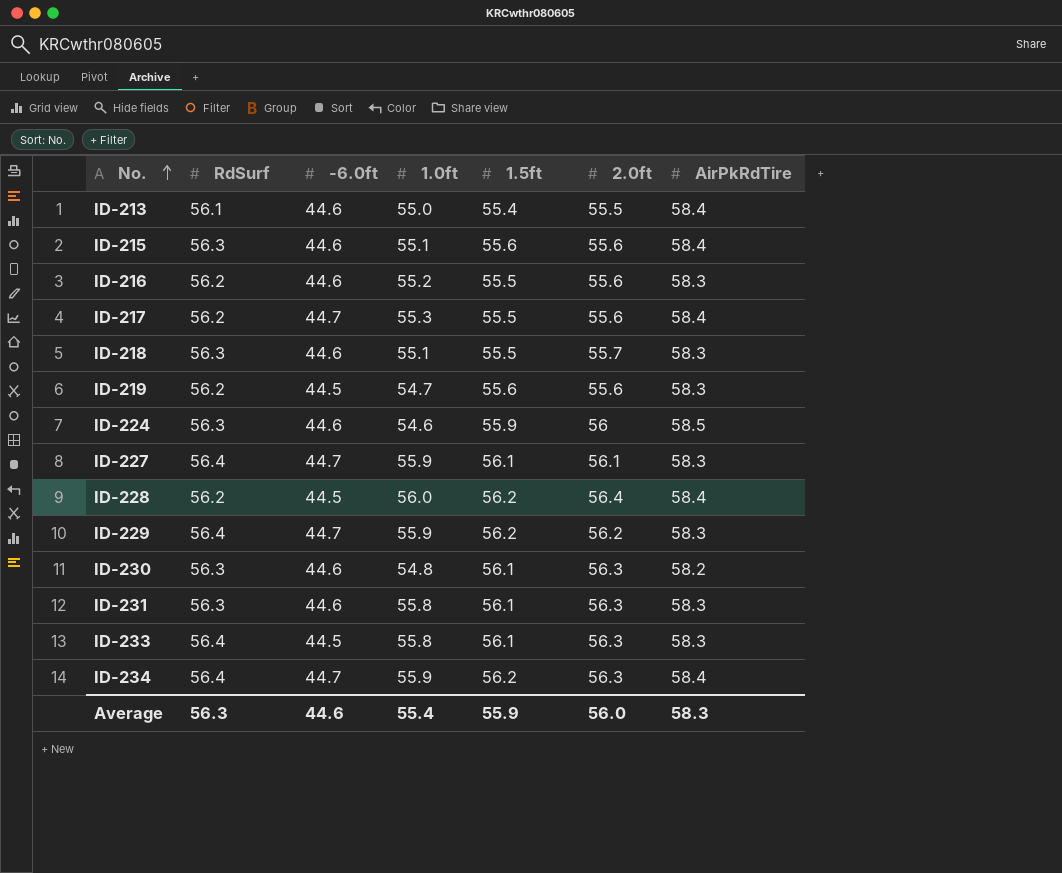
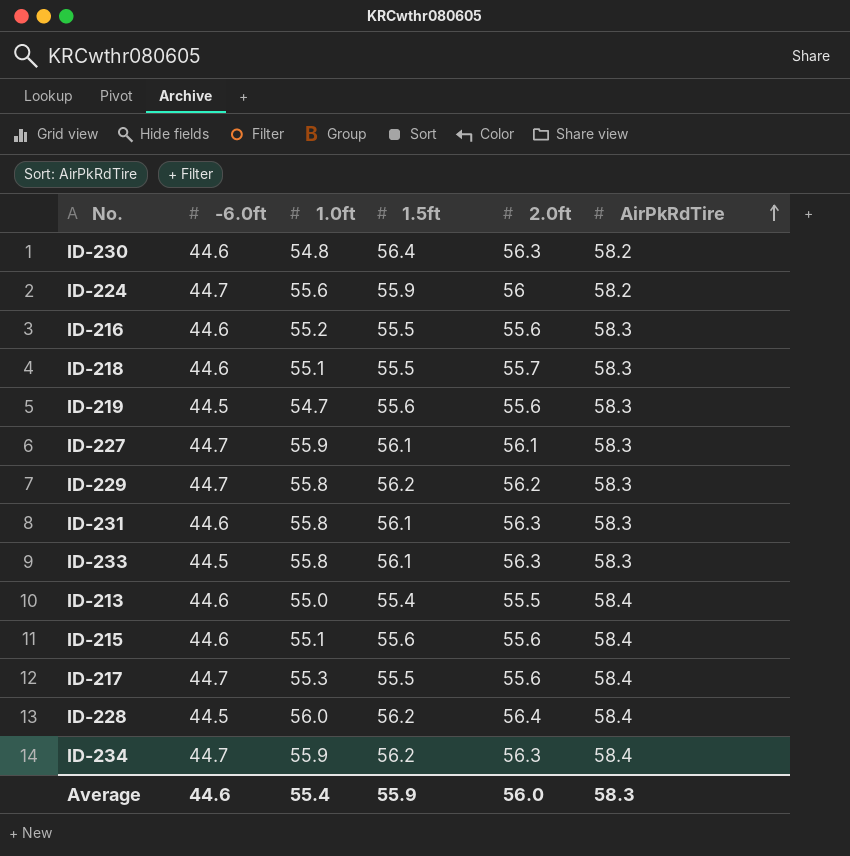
row order: No. ascending -> AirPkRdTire ascending
column RdSurf | position: 2 -> none
ID-230 | 1.5ft: 56.1 -> 56.4
ID-224 | -6.0ft: 44.6 -> 44.7
ID-224 | 1.0ft: 54.6 -> 55.6
ID-224 | AirPkRdTire: 58.5 -> 58.2
ID-229 | 1.0ft: 55.9 -> 55.8

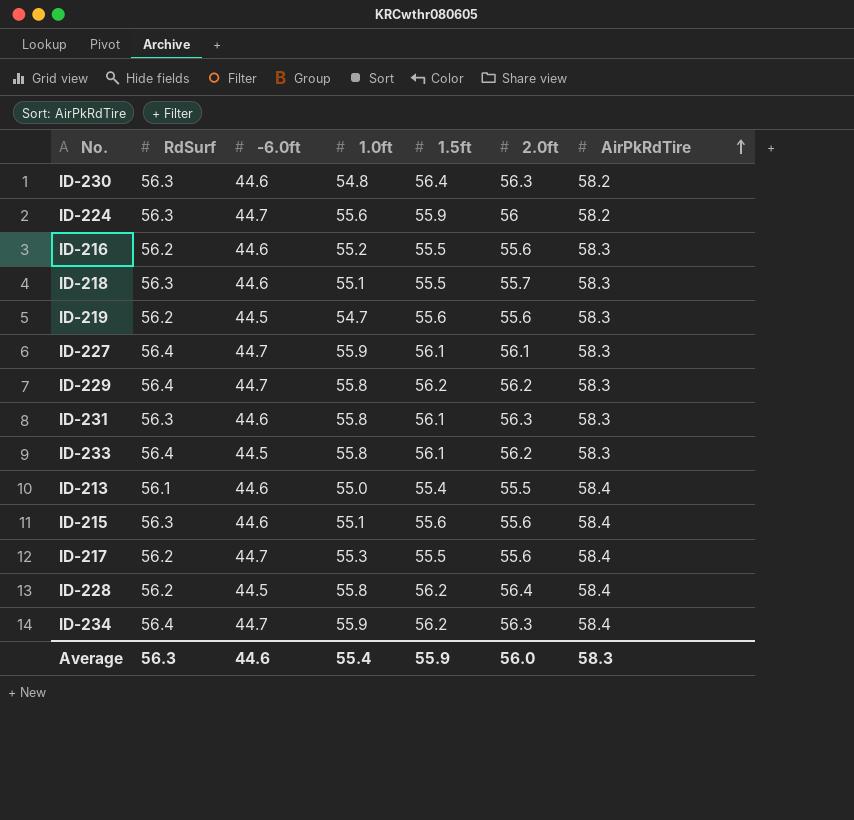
column RdSurf | position: none -> 2
ID-233 | 2.0ft: 56.3 -> 56.2
ID-228 | 1.0ft: 56.0 -> 55.8

